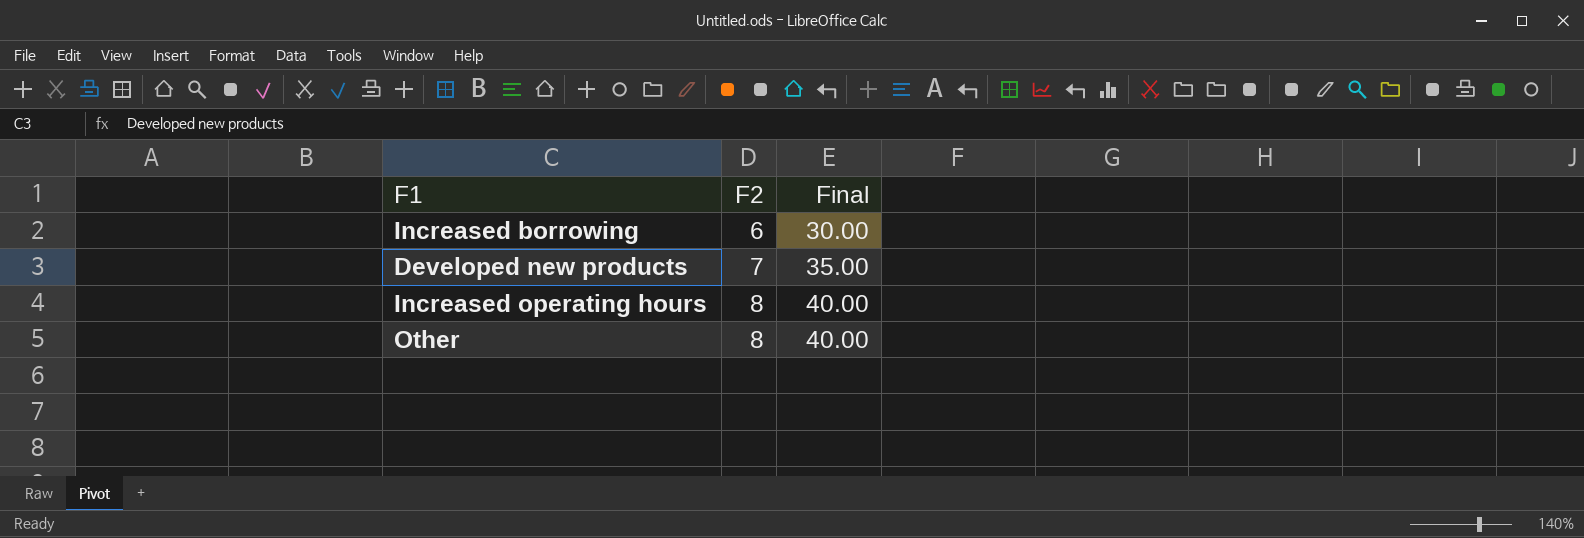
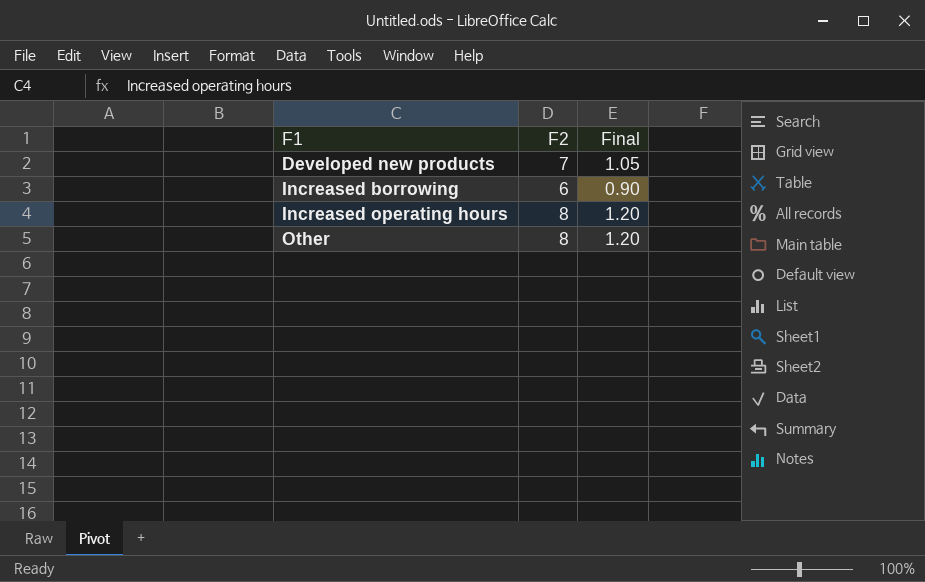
row order: F2 ascending -> F1 ascending
column Final | formula: [F2] * 5 -> [F2] * 0.15

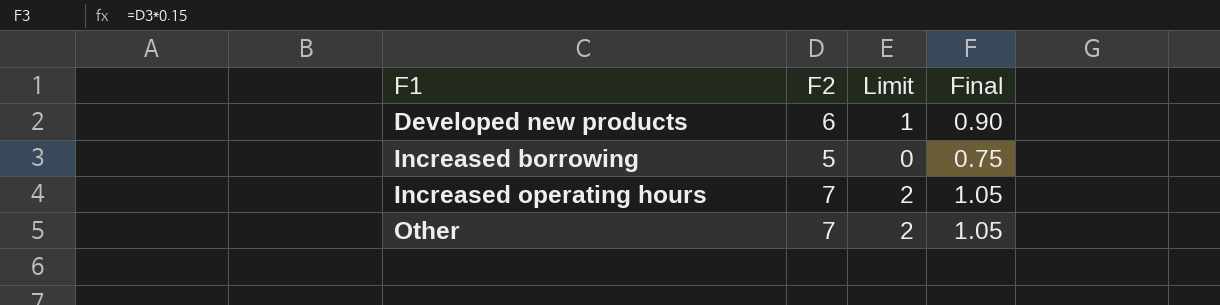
column Limit | formula: none -> [F2] - 5
Developed new products | F2: 7 -> 6
Developed new products | Final: 1.05 -> 0.90
Increased borrowing | F2: 6 -> 5
Increased borrowing | Final: 0.90 -> 0.75
Increased operating hours | F2: 8 -> 7
Increased operating hours | Final: 1.20 -> 1.05
Other | F2: 8 -> 7
Other | Final: 1.20 -> 1.05

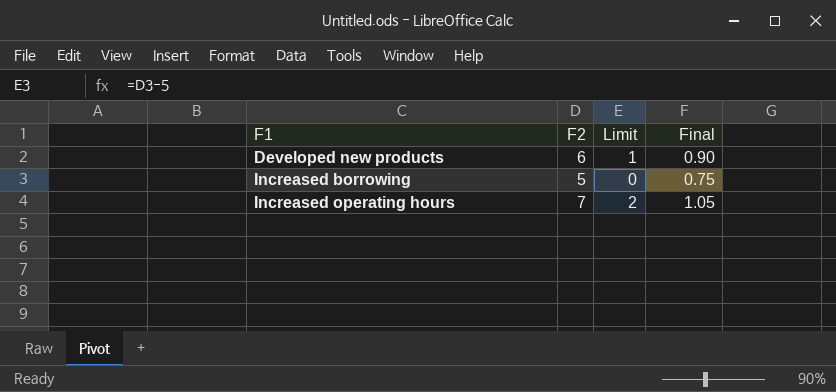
row Other: 7 | 2 | 1.05 -> none

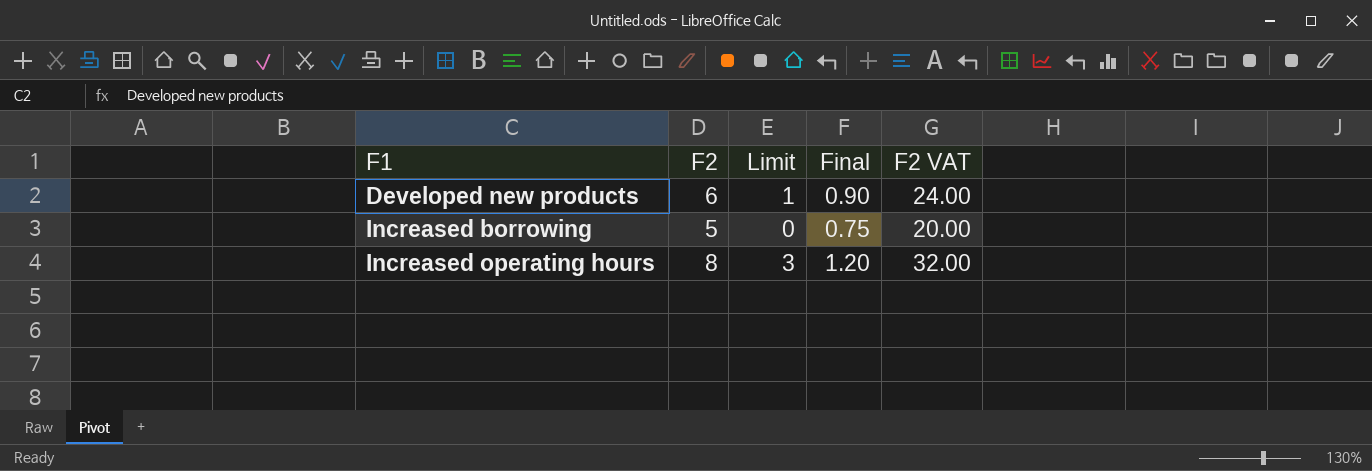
column F2 VAT | formula: none -> [F2] * 4
Increased operating hours | F2: 7 -> 8
Increased operating hours | Limit: 2 -> 3
Increased operating hours | Final: 1.05 -> 1.20

